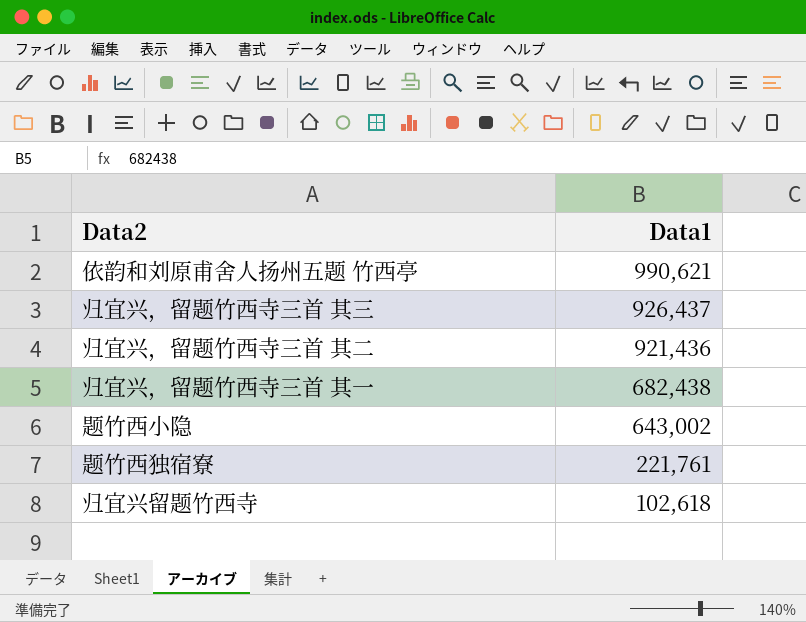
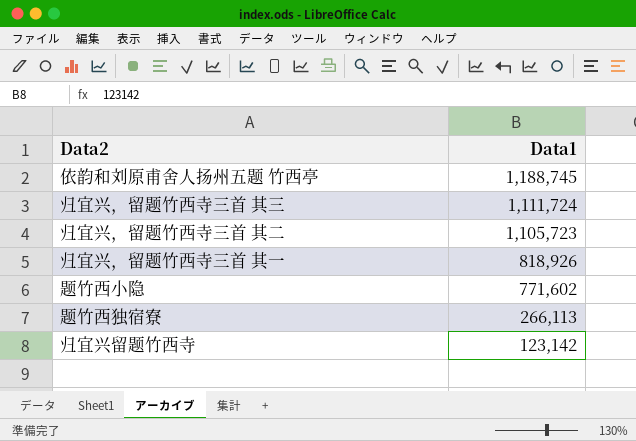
依韵和刘原甫舍人扬州五题 竹西亭 | Data1: 990,621 -> 1,188,745
归宜兴，留题竹西寺三首 其三 | Data1: 926,437 -> 1,111,724
归宜兴，留题竹西寺三首 其二 | Data1: 921,436 -> 1,105,723
归宜兴，留题竹西寺三首 其一 | Data1: 682,438 -> 818,926
题竹西小隐 | Data1: 643,002 -> 771,602
题竹西独宿寮 | Data1: 221,761 -> 266,113
归宜兴留题竹西寺 | Data1: 102,618 -> 123,142

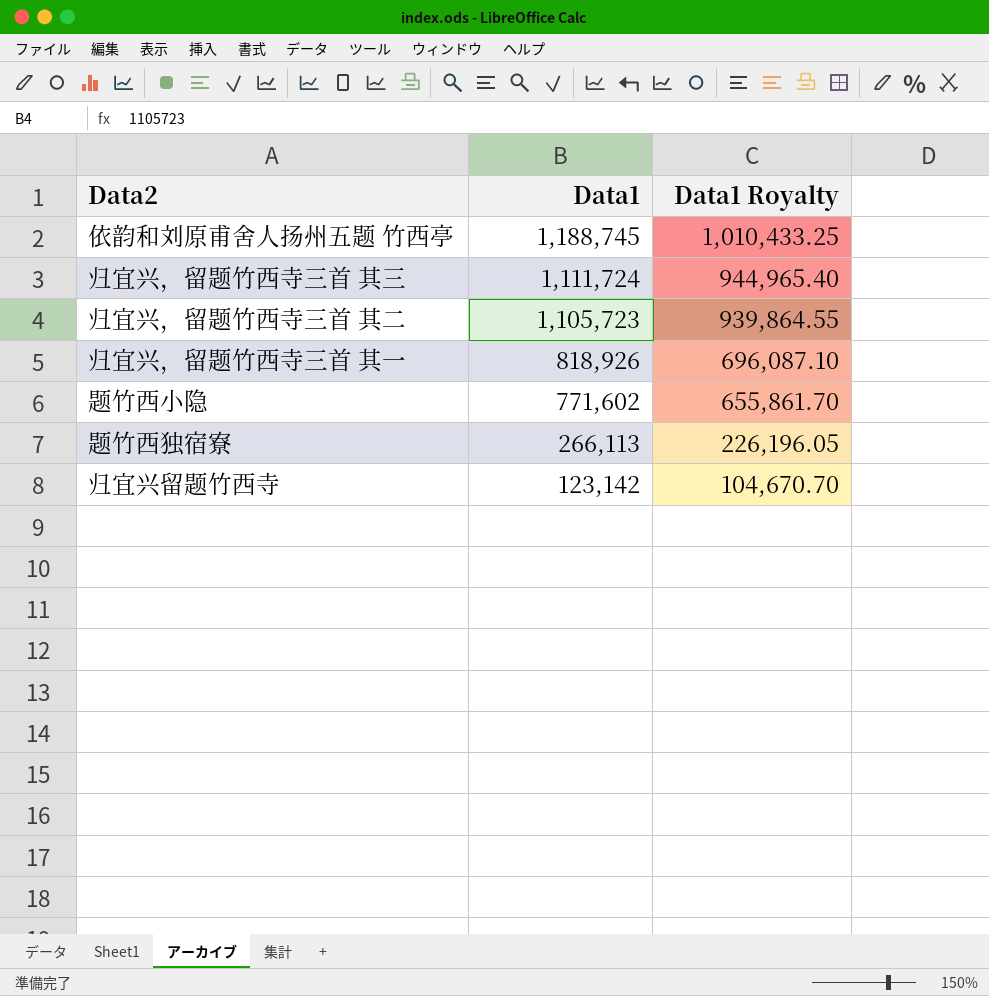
column Data1 Royalty | formula: none -> [Data1] * 0.85

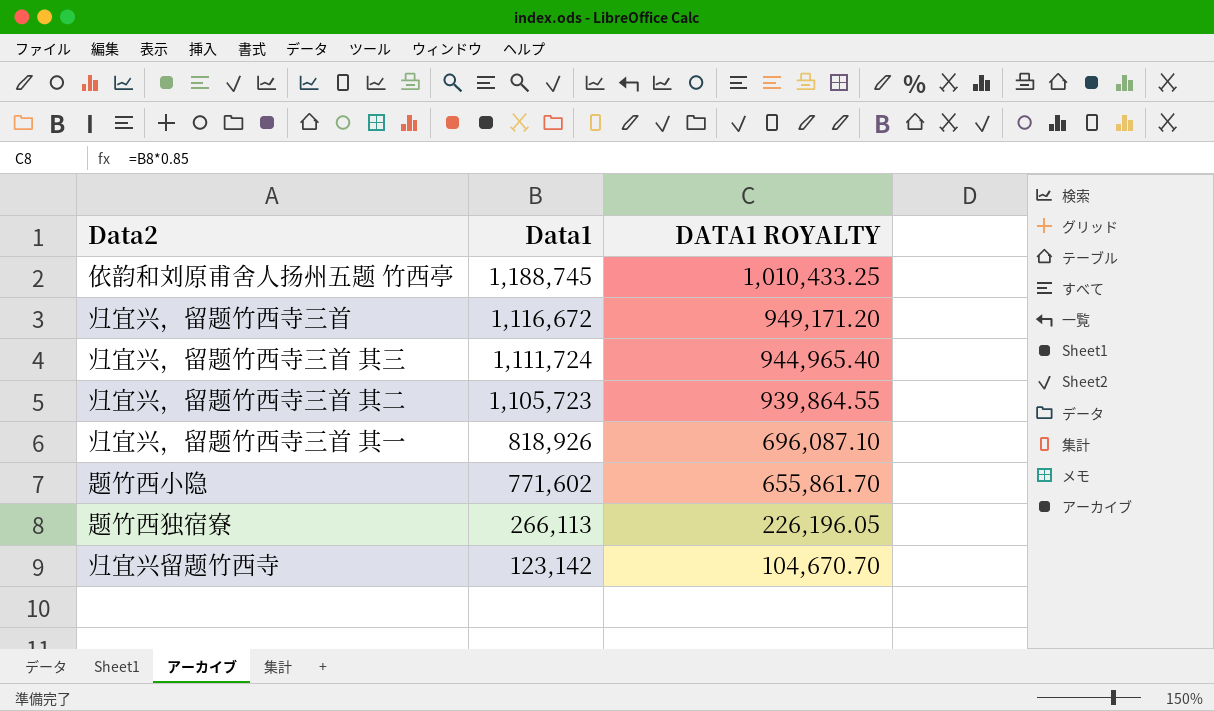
column name: Data1 Royalty -> DATA1 ROYALTY
row 归宜兴，留题竹西寺三首: none -> 1,116,672 | 949,171.20

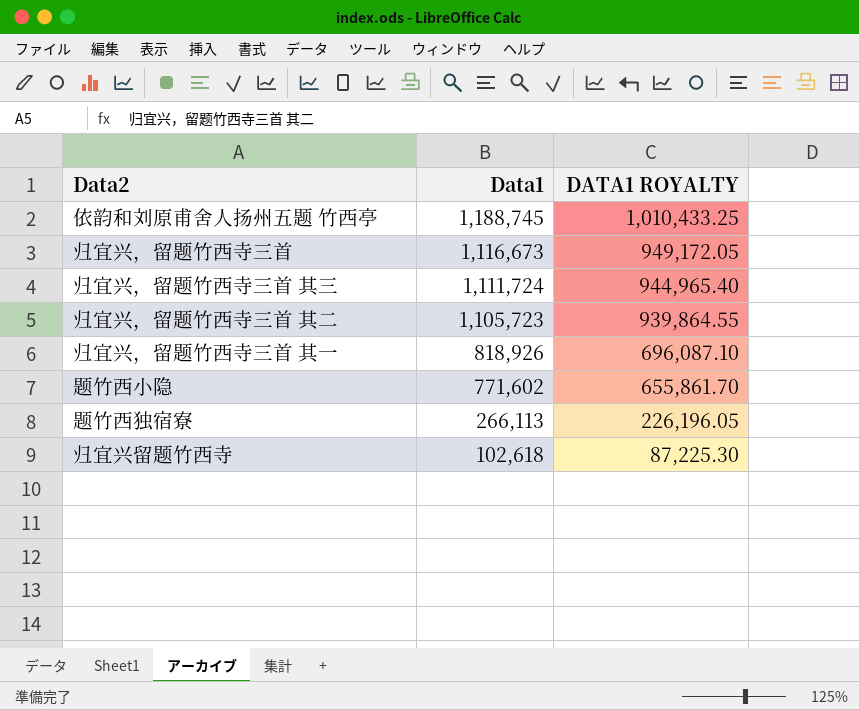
归宜兴，留题竹西寺三首 | Data1: 1,116,672 -> 1,116,673
归宜兴，留题竹西寺三首 | DATA1 ROYALTY: 949,171.20 -> 949,172.05
归宜兴留题竹西寺 | Data1: 123,142 -> 102,618
归宜兴留题竹西寺 | DATA1 ROYALTY: 104,670.70 -> 87,225.30

